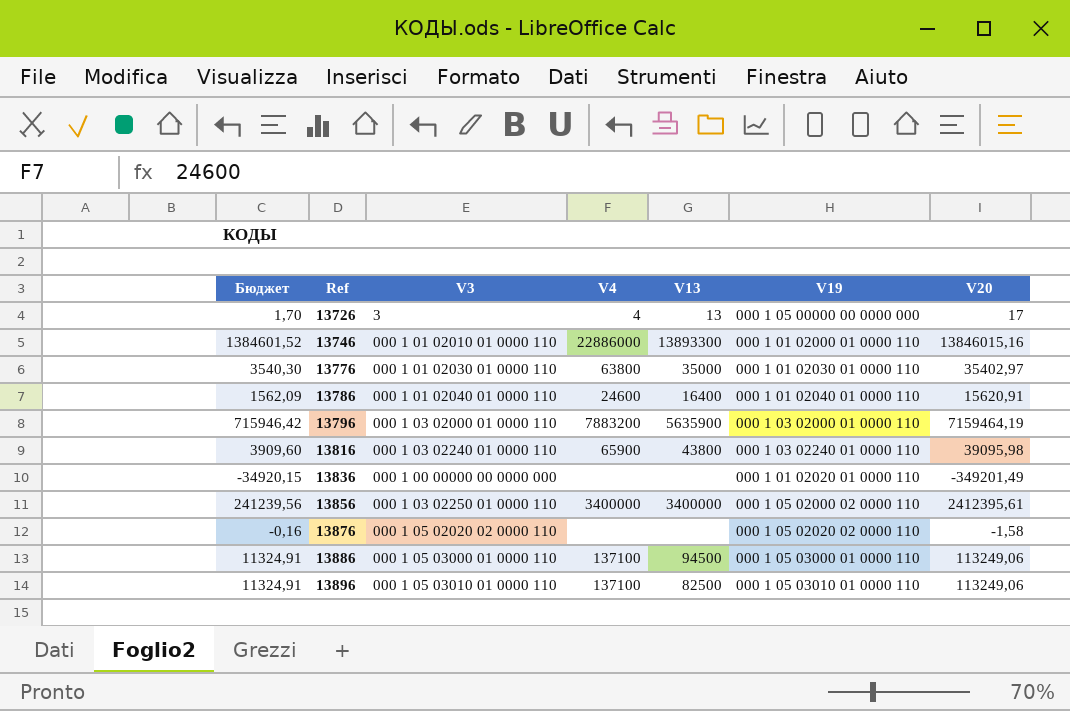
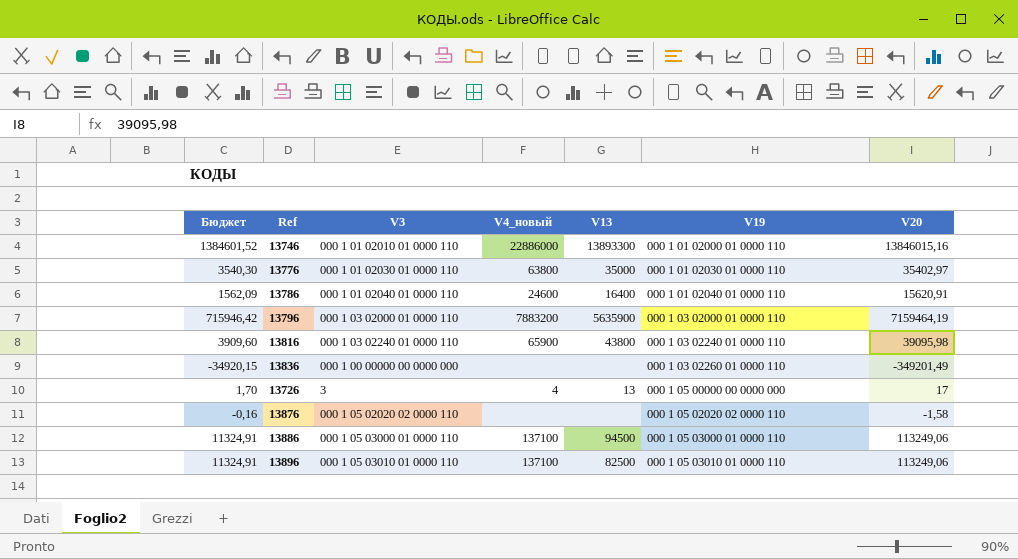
row order: Ref ascending -> V19 ascending
column name: V4 -> V4_новый
row 13856: 241239,56 | 000 1 03 02250 01 0000 110 | 3400000 | 3400000 | 000 1 05 02000 02 0000 110 | 2412395,61 -> none
13836 | V19: 000 1 01 02020 01 0000 110 -> 000 1 03 02260 01 0000 110

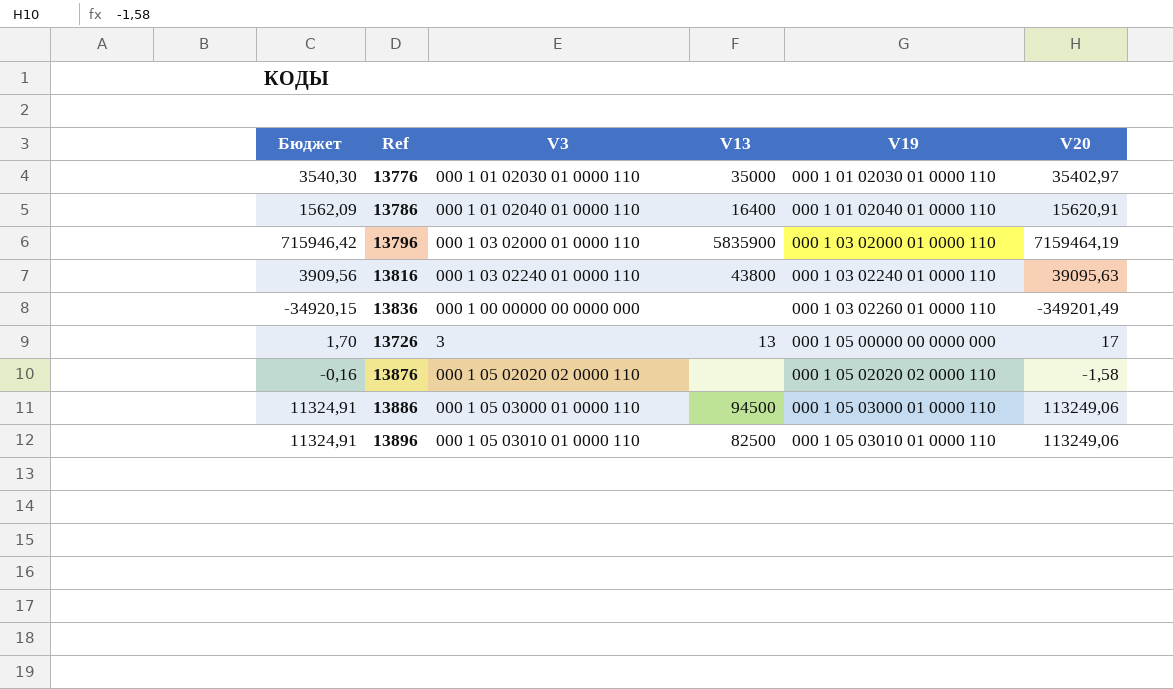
column V4_новый | position: 4 -> none
row 13746: 1384601,52 | 000 1 01 02010 01 0000 110 | 22886000 | 13893300 | 000 1 01 02000 01 0000 110 | 13846015,16 -> none
13796 | V13: 5635900 -> 5835900
13816 | Бюджет: 3909,60 -> 3909,56
13816 | V20: 39095,98 -> 39095,63

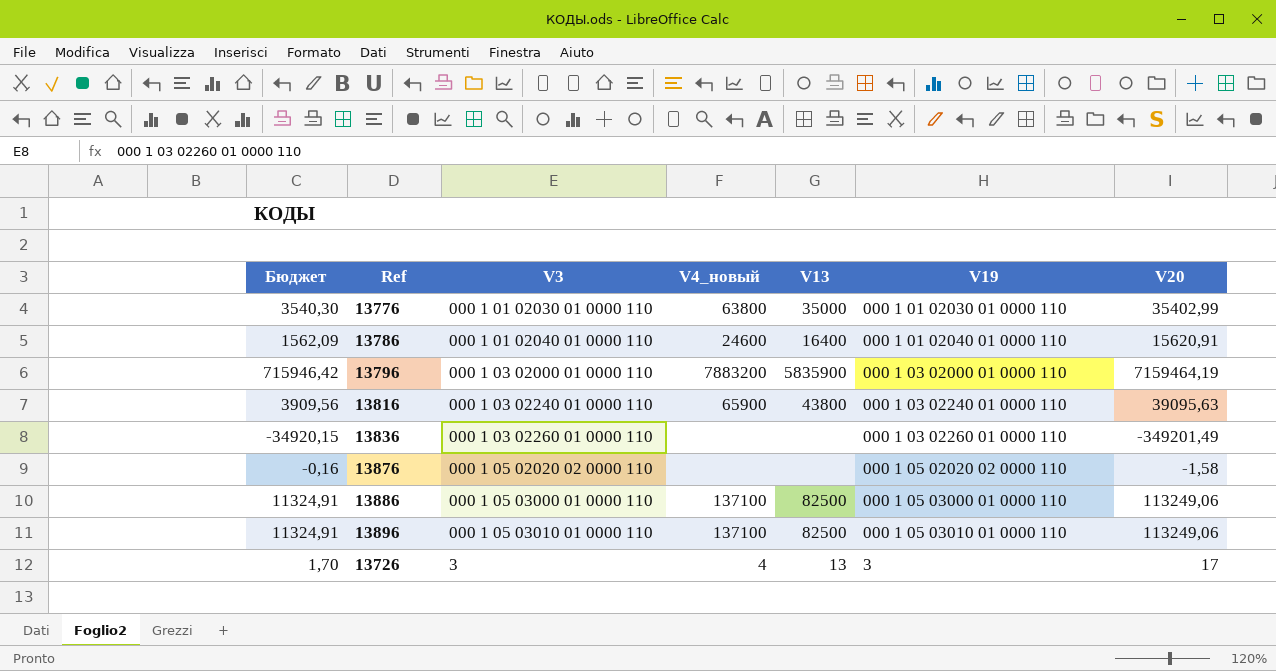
row order: V19 ascending -> V3 ascending
column V4_новый | position: none -> 4
13776 | V20: 35402,97 -> 35402,99
13836 | V3: 000 1 00 00000 00 0000 000 -> 000 1 03 02260 01 0000 110
13886 | V13: 94500 -> 82500
13726 | V19: 000 1 05 00000 00 0000 000 -> 3

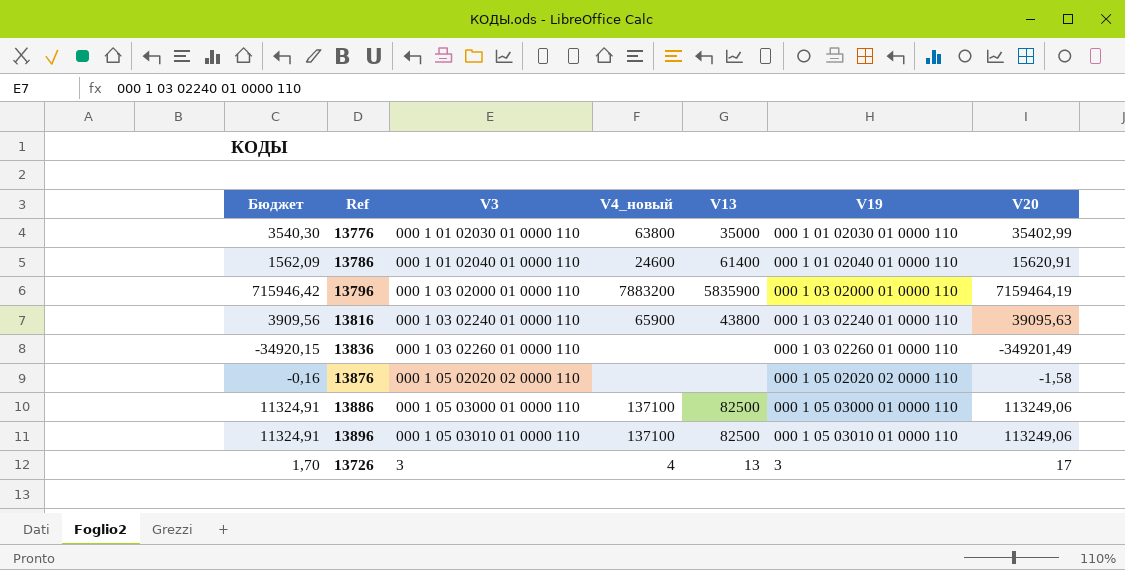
13786 | V13: 16400 -> 61400

